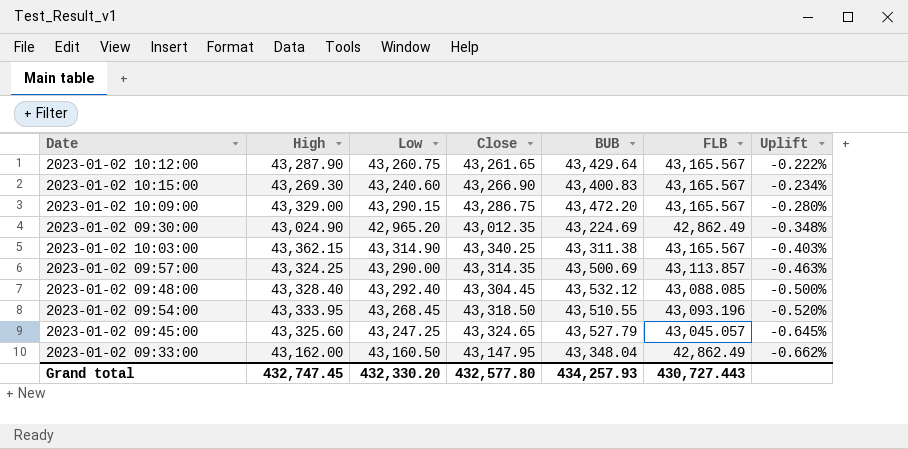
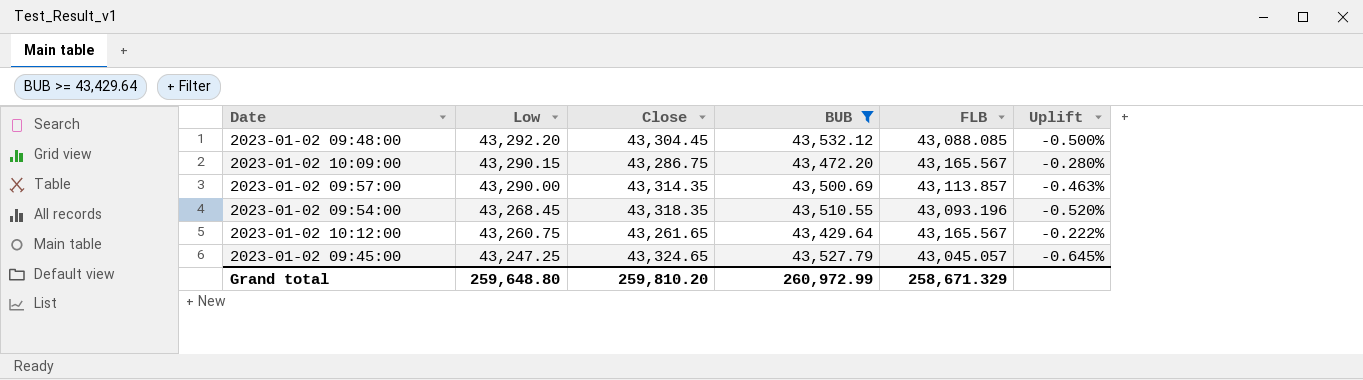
filter: none -> BUB >= 43,429.64
row order: Uplift descending -> Low descending
column High | position: 2 -> none
2023-01-02 09:48:00 | Low: 43,292.40 -> 43,292.20
2023-01-02 09:54:00 | Close: 43,318.50 -> 43,318.35
Grand total | Low: 432,330.20 -> 259,648.80
Grand total | Close: 432,577.80 -> 259,810.20
Grand total | BUB: 434,257.93 -> 260,972.99
Grand total | FLB: 430,727.443 -> 258,671.329

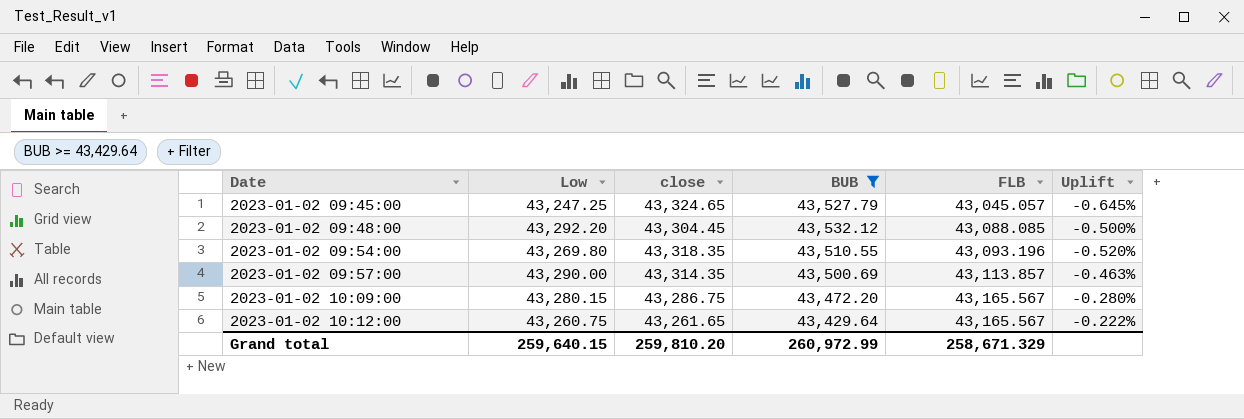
row order: Low descending -> Date ascending
column name: Close -> close
2023-01-02 09:54:00 | Low: 43,268.45 -> 43,269.80
2023-01-02 10:09:00 | Low: 43,290.15 -> 43,280.15
Grand total | Low: 259,648.80 -> 259,640.15

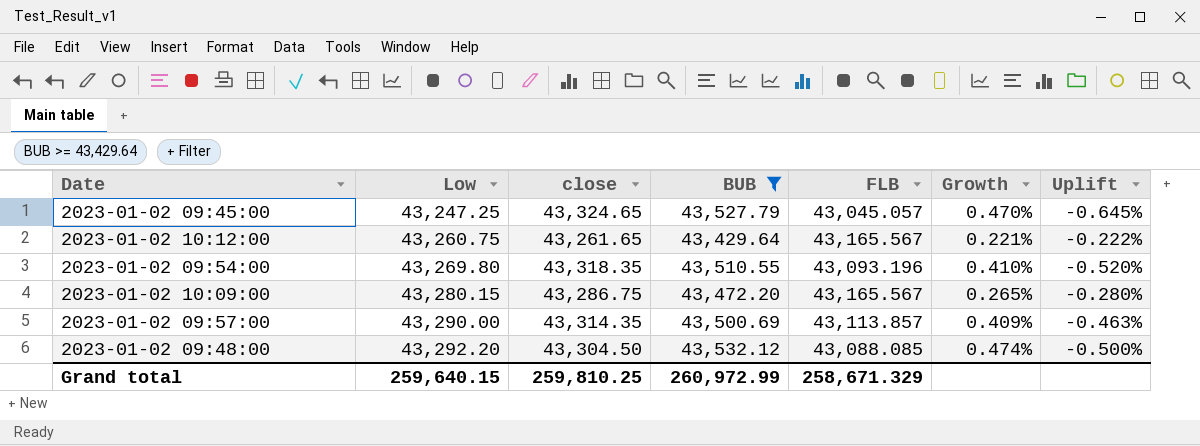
row order: Date ascending -> Low ascending
column Growth | formula: none -> ([Low] - [FLB]) / [FLB]
2023-01-02 09:48:00 | close: 43,304.45 -> 43,304.50
Grand total | close: 259,810.20 -> 259,810.25

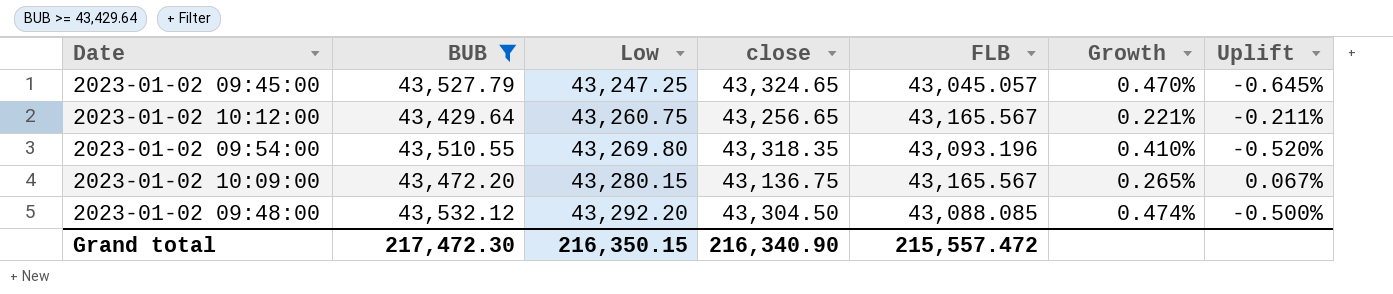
column BUB | position: 4 -> 2
row 2023-01-02 09:57:00: 43,290.00 | 43,314.35 | 43,500.69 | 43,113.857 | 0.409% | -0.463% -> none
2023-01-02 10:12:00 | close: 43,261.65 -> 43,256.65
2023-01-02 10:12:00 | Uplift: -0.222% -> -0.211%
2023-01-02 10:09:00 | close: 43,286.75 -> 43,136.75
2023-01-02 10:09:00 | Uplift: -0.280% -> 0.067%
Grand total | BUB: 260,972.99 -> 217,472.30
Grand total | Low: 259,640.15 -> 216,350.15
Grand total | close: 259,810.25 -> 216,340.90
Grand total | FLB: 258,671.329 -> 215,557.472

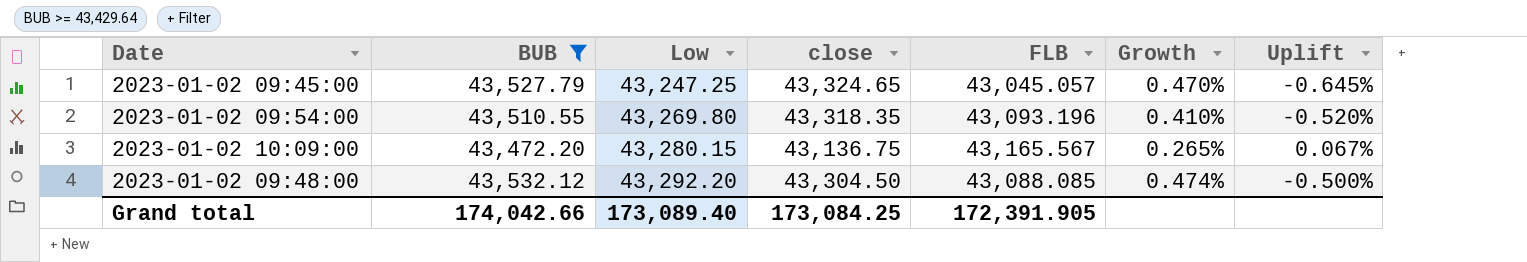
row 2023-01-02 10:12:00: 43,429.64 | 43,260.75 | 43,256.65 | 43,165.567 | 0.221% | -0.211% -> none
Grand total | BUB: 217,472.30 -> 174,042.66
Grand total | Low: 216,350.15 -> 173,089.40
Grand total | close: 216,340.90 -> 173,084.25
Grand total | FLB: 215,557.472 -> 172,391.905

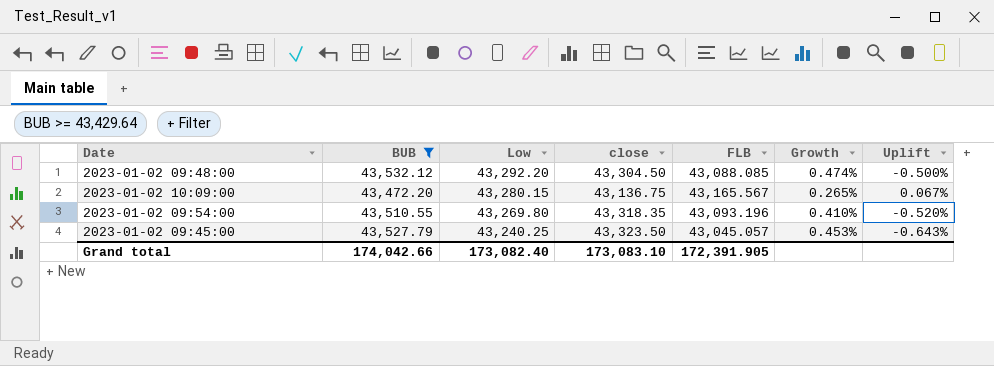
row order: Low ascending -> Low descending
2023-01-02 09:45:00 | Low: 43,247.25 -> 43,240.25
2023-01-02 09:45:00 | close: 43,324.65 -> 43,323.50
2023-01-02 09:45:00 | Growth: 0.470% -> 0.453%
2023-01-02 09:45:00 | Uplift: -0.645% -> -0.643%
Grand total | Low: 173,089.40 -> 173,082.40
Grand total | close: 173,084.25 -> 173,083.10

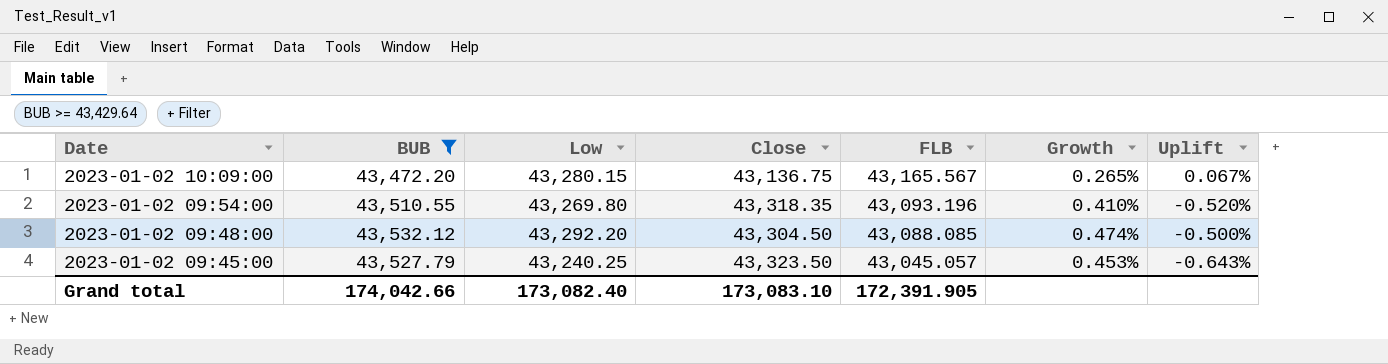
row order: Low descending -> Date descending
column name: close -> Close

